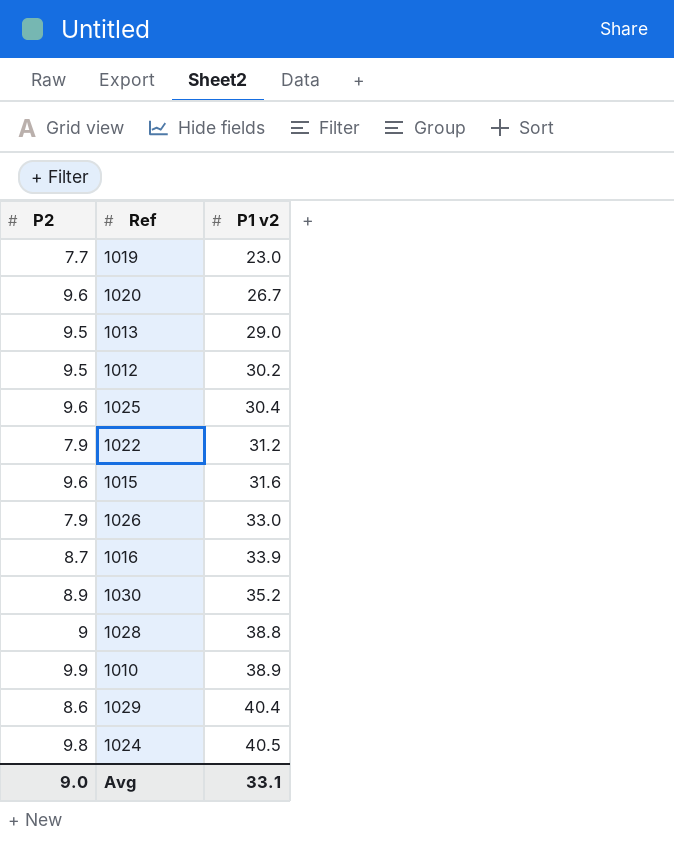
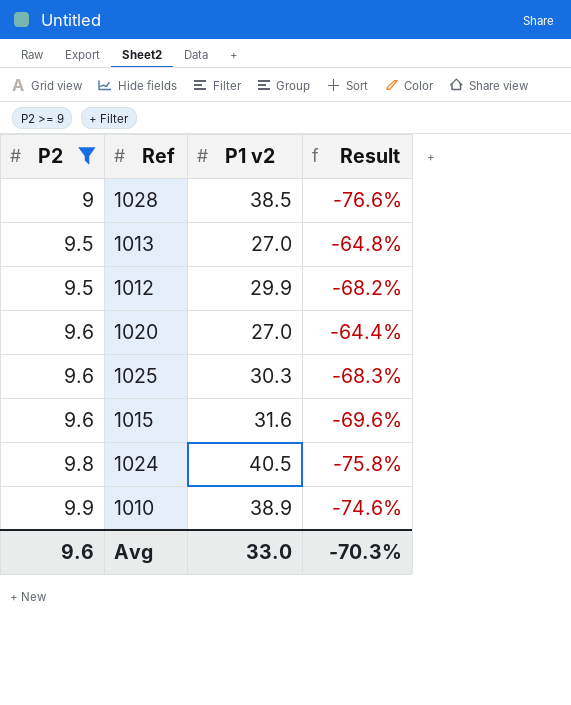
filter: none -> P2 >= 9
row order: P1 v2 ascending -> P2 ascending
column Result | formula: none -> ([P2] - [P1 v2]) / [P1 v2]
1028 | P1 v2: 38.8 -> 38.5
1013 | P1 v2: 29.0 -> 27.0
1012 | P1 v2: 30.2 -> 29.9
1020 | P1 v2: 26.7 -> 27.0
1025 | P1 v2: 30.4 -> 30.3
Avg | P2: 9.0 -> 9.6
Avg | P1 v2: 33.1 -> 33.0

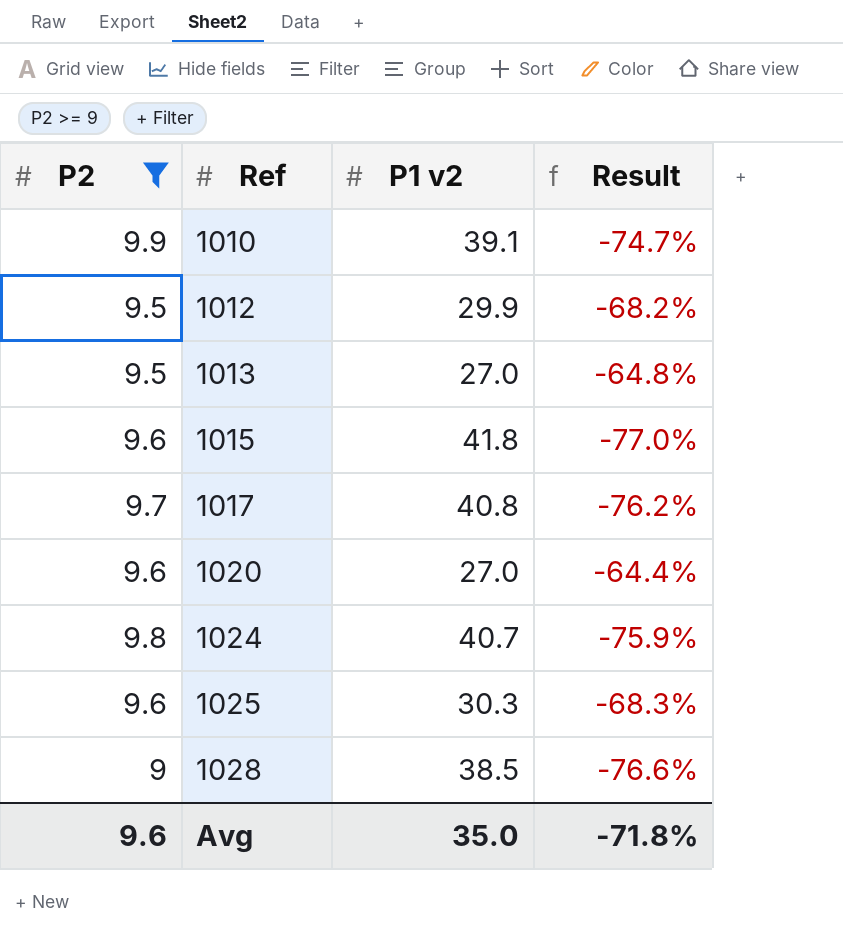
row order: P2 ascending -> Ref ascending
1010 | P1 v2: 38.9 -> 39.1
1010 | Result: -74.6% -> -74.7%
1015 | P1 v2: 31.6 -> 41.8
1015 | Result: -69.6% -> -77.0%
row 1017: none -> 9.7 | 40.8 | -76.2%
1024 | P1 v2: 40.5 -> 40.7
1024 | Result: -75.8% -> -75.9%
Avg | P1 v2: 33.0 -> 35.0
Avg | Result: -70.3% -> -71.8%

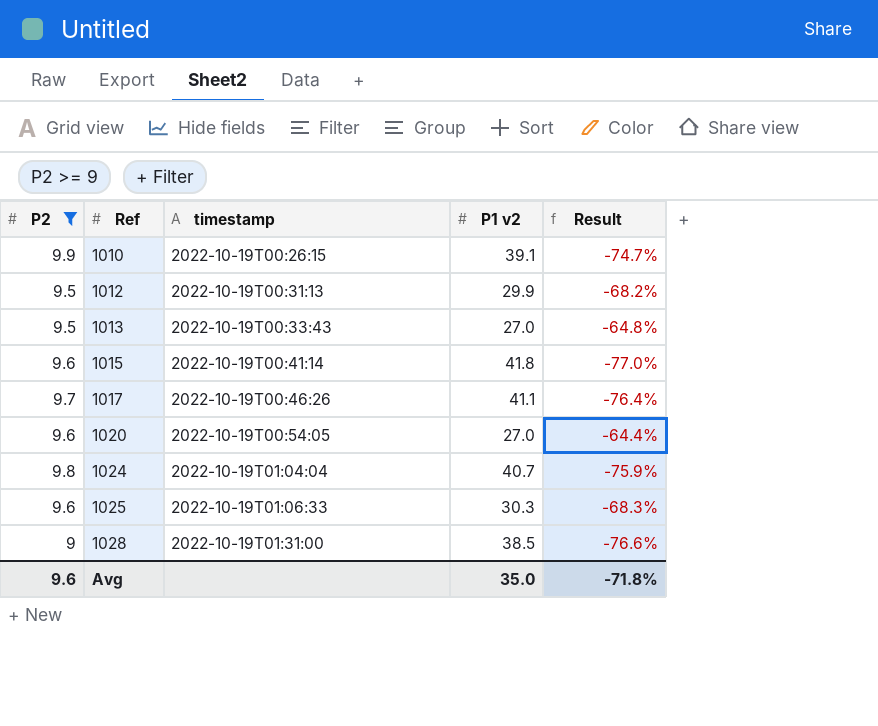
column timestamp | position: none -> 3
1017 | P1 v2: 40.8 -> 41.1
1017 | Result: -76.2% -> -76.4%

